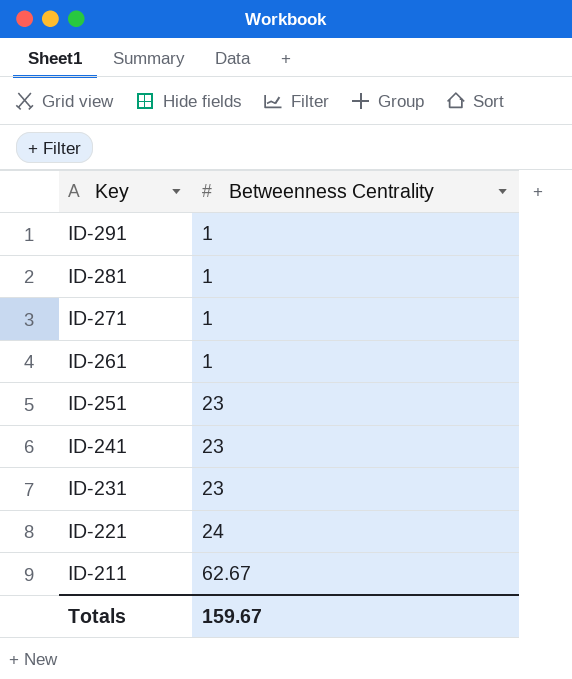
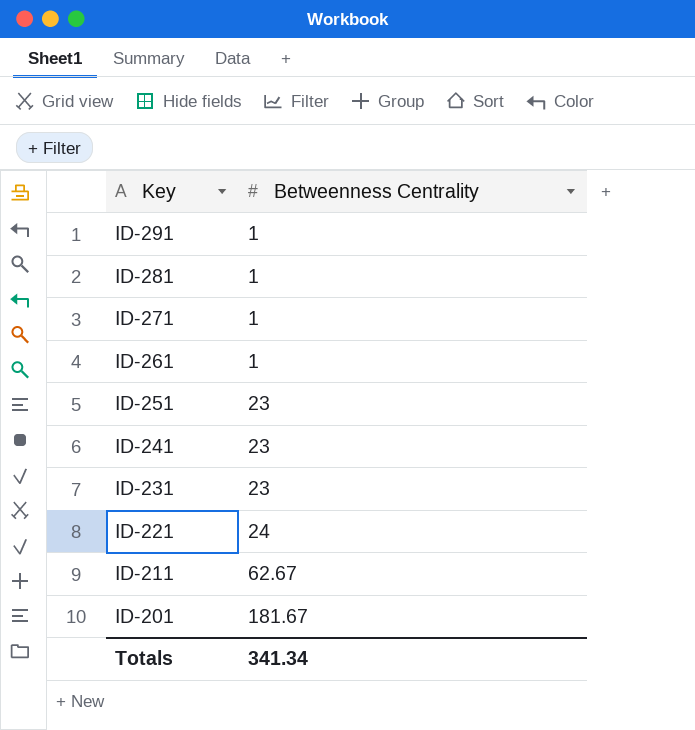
row ID-201: none -> 181.67
Totals | Betweenness Centrality: 159.67 -> 341.34

